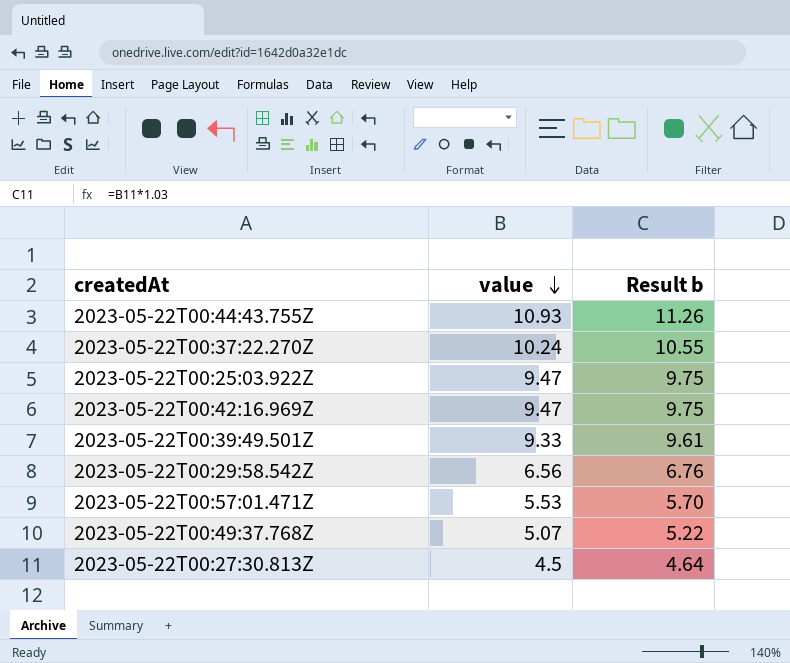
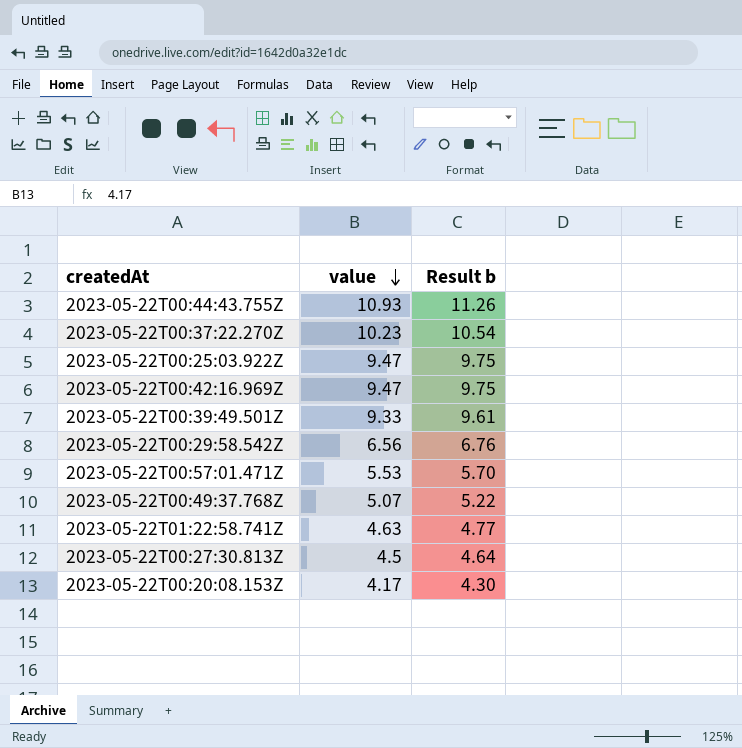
2023-05-22T00:37:22.270Z | value: 10.24 -> 10.23
2023-05-22T00:37:22.270Z | Result b: 10.55 -> 10.54
row 2023-05-22T01:22:58.741Z: none -> 4.63 | 4.77
row 2023-05-22T00:20:08.153Z: none -> 4.17 | 4.30

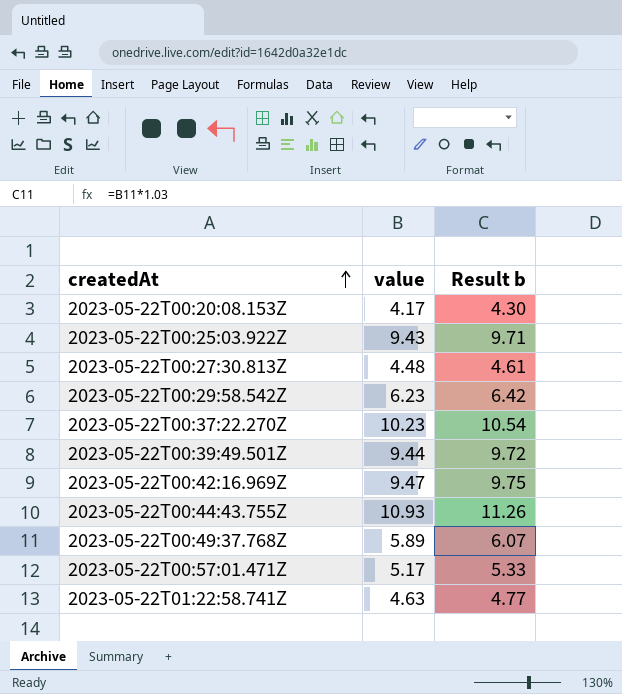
row order: value descending -> createdAt ascending
2023-05-22T00:25:03.922Z | value: 9.47 -> 9.43
2023-05-22T00:25:03.922Z | Result b: 9.75 -> 9.71
2023-05-22T00:27:30.813Z | value: 4.5 -> 4.48
2023-05-22T00:27:30.813Z | Result b: 4.64 -> 4.61
2023-05-22T00:29:58.542Z | value: 6.56 -> 6.23
2023-05-22T00:29:58.542Z | Result b: 6.76 -> 6.42
2023-05-22T00:39:49.501Z | value: 9.33 -> 9.44
2023-05-22T00:39:49.501Z | Result b: 9.61 -> 9.72
2023-05-22T00:49:37.768Z | value: 5.07 -> 5.89
2023-05-22T00:49:37.768Z | Result b: 5.22 -> 6.07
2023-05-22T00:57:01.471Z | value: 5.53 -> 5.17
2023-05-22T00:57:01.471Z | Result b: 5.70 -> 5.33

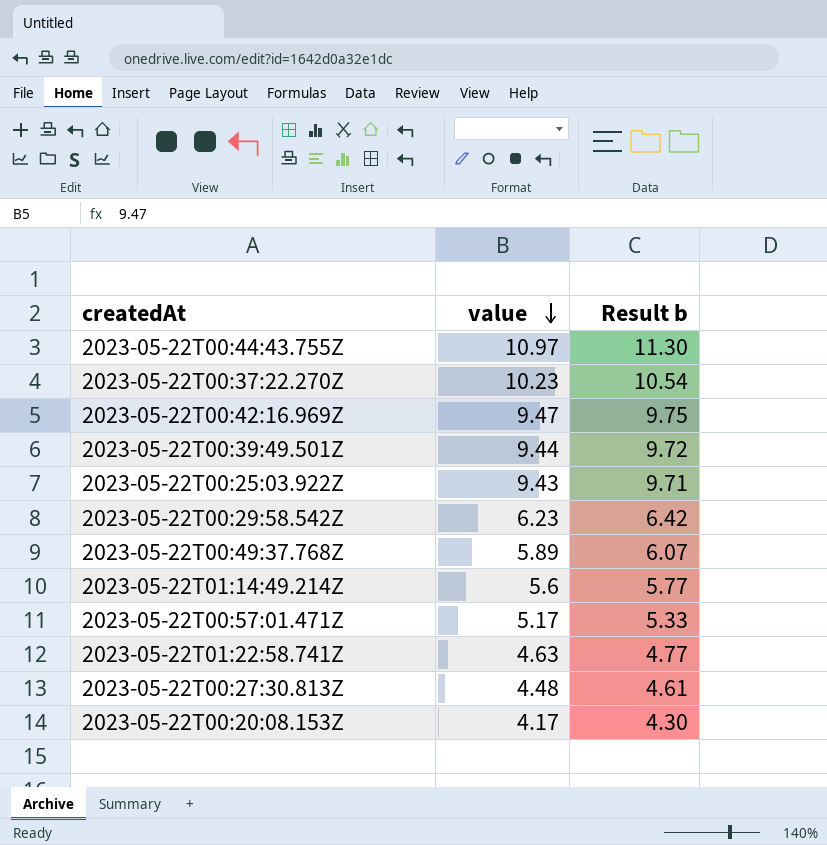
row order: createdAt ascending -> value descending
2023-05-22T00:44:43.755Z | value: 10.93 -> 10.97
2023-05-22T00:44:43.755Z | Result b: 11.26 -> 11.30
row 2023-05-22T01:14:49.214Z: none -> 5.6 | 5.77

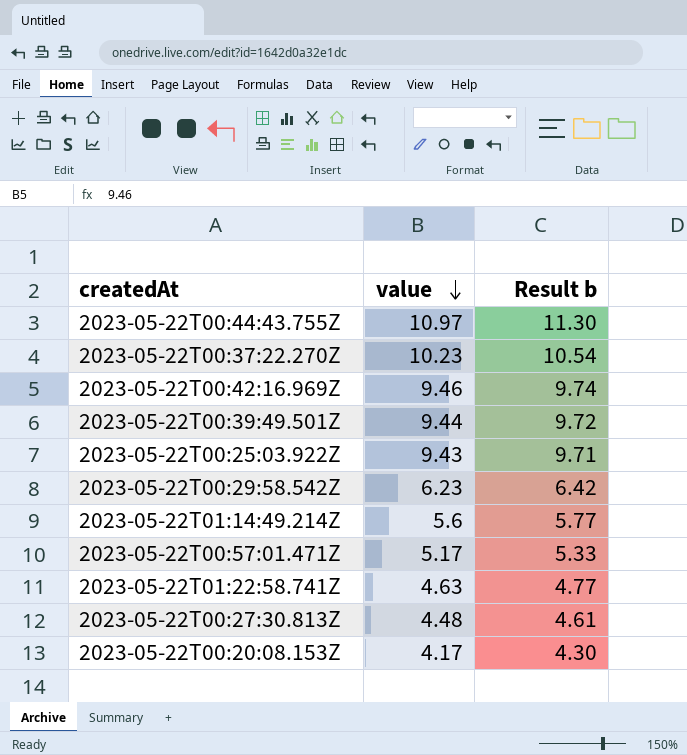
row 2023-05-22T00:49:37.768Z: 5.89 | 6.07 -> none
2023-05-22T00:42:16.969Z | value: 9.47 -> 9.46
2023-05-22T00:42:16.969Z | Result b: 9.75 -> 9.74

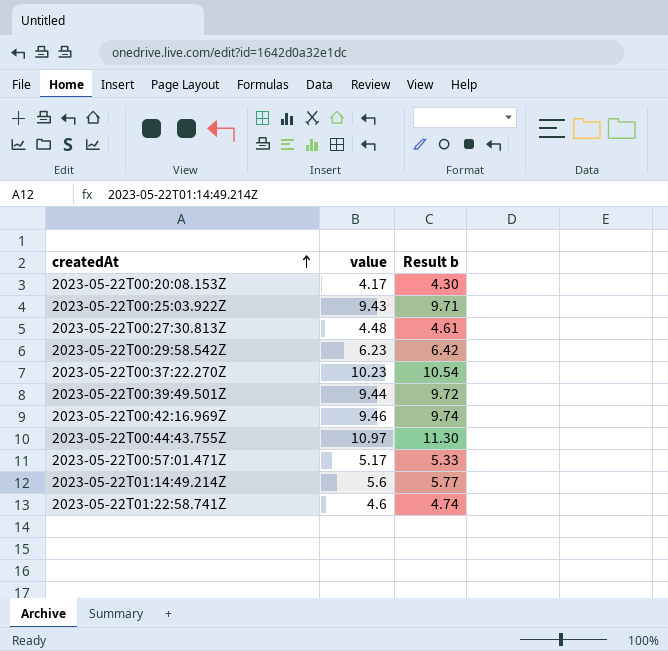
row order: value descending -> createdAt ascending
2023-05-22T01:22:58.741Z | value: 4.63 -> 4.6
2023-05-22T01:22:58.741Z | Result b: 4.77 -> 4.74

